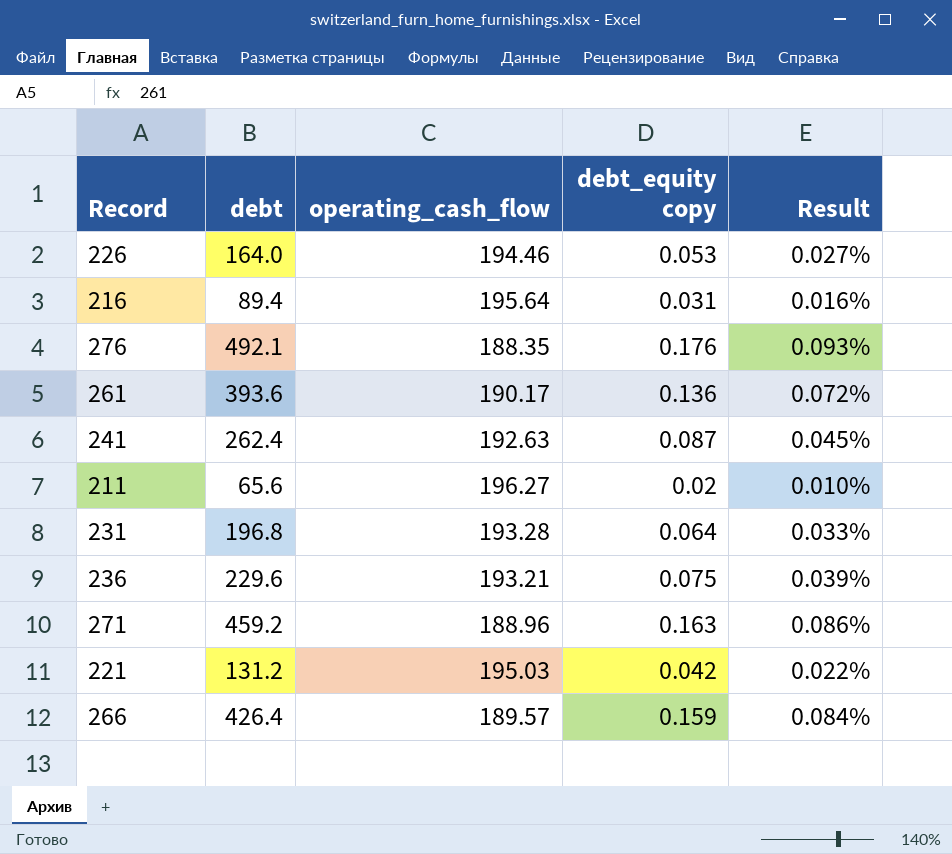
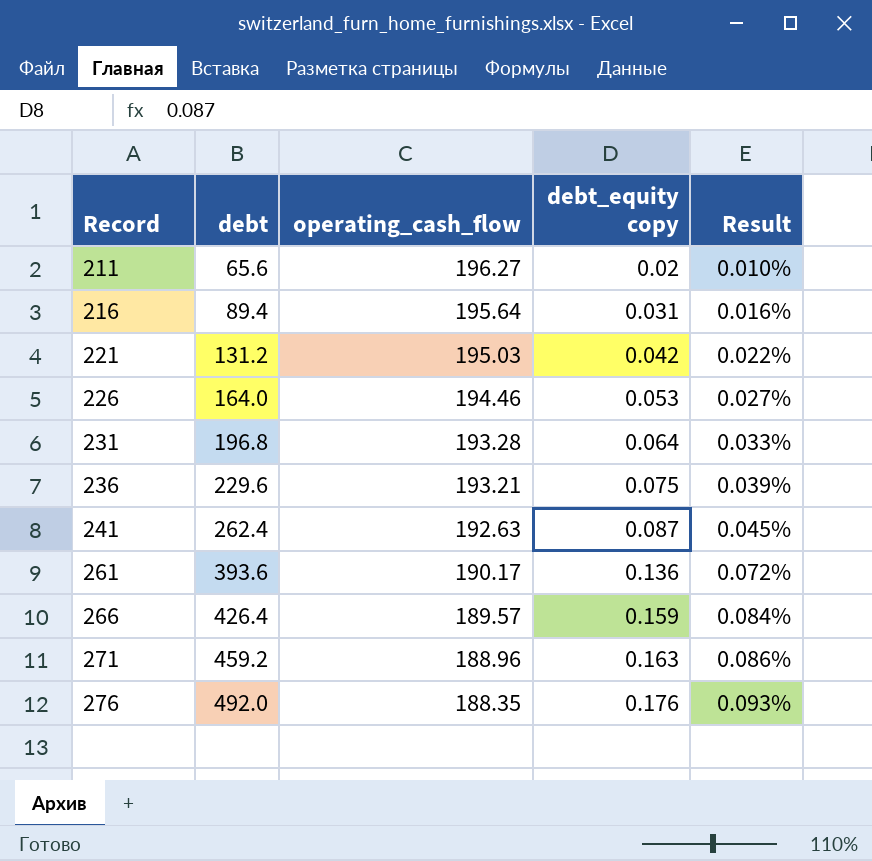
row order: none -> Record ascending
276 | debt: 492.1 -> 492.0

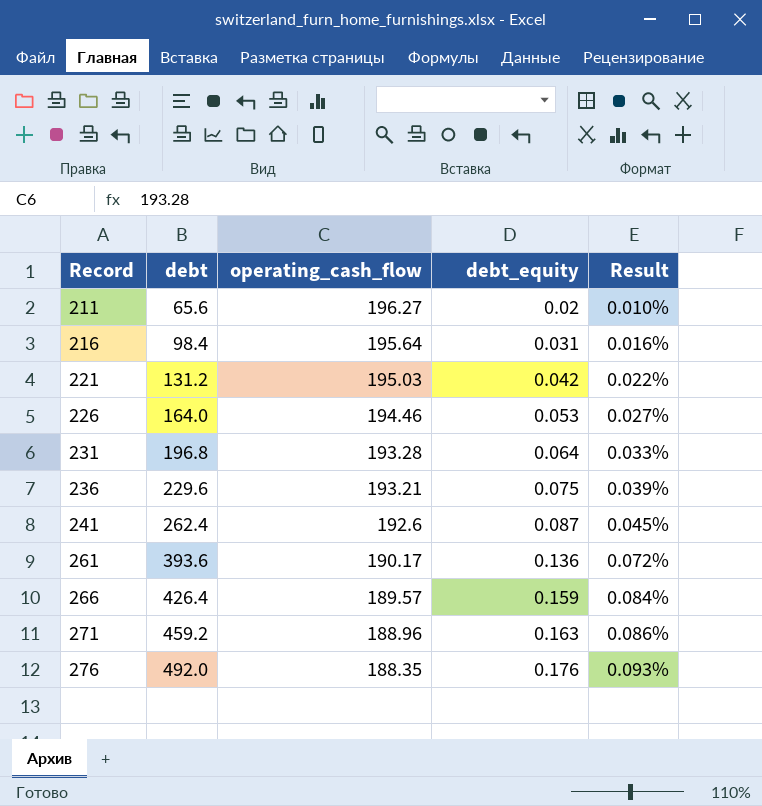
column name: debt_equity copy -> debt_equity
216 | debt: 89.4 -> 98.4
241 | operating_cash_flow: 192.63 -> 192.6

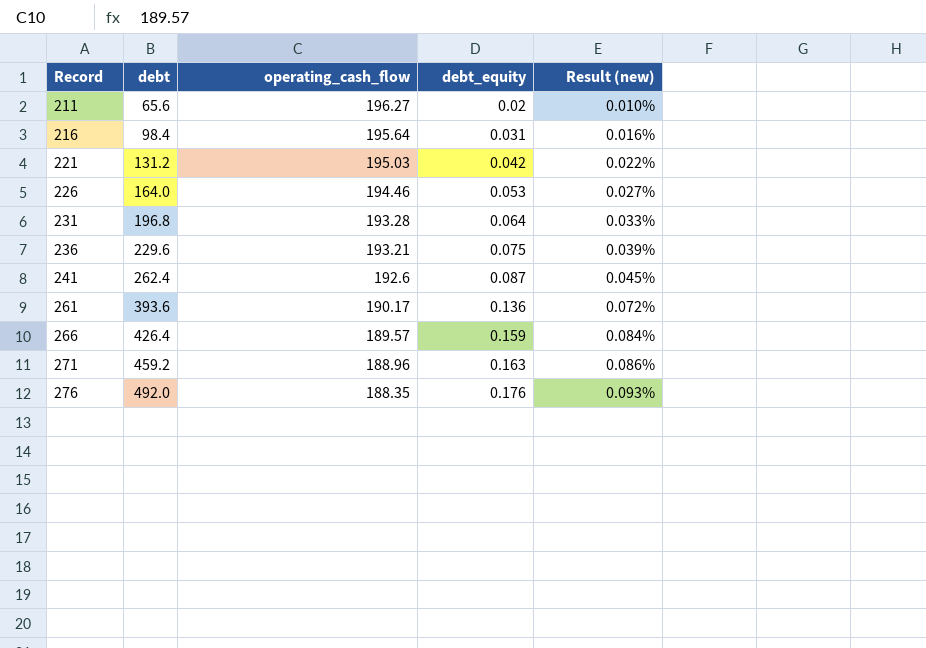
column name: Result -> Result (new)

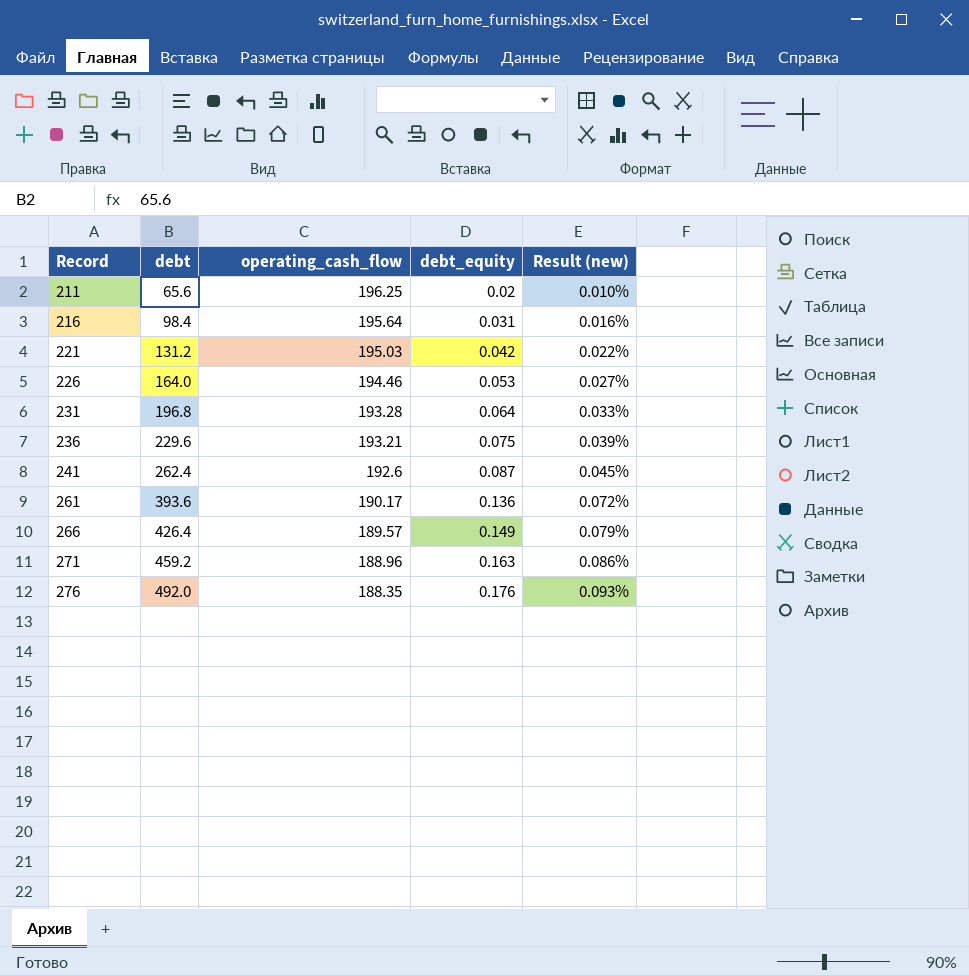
211 | operating_cash_flow: 196.27 -> 196.25
266 | debt_equity: 0.159 -> 0.149
266 | Result (new): 0.084% -> 0.079%

